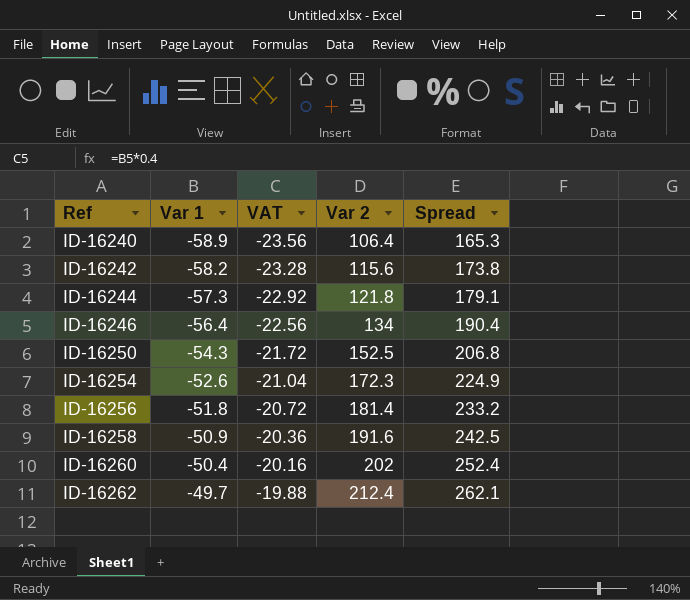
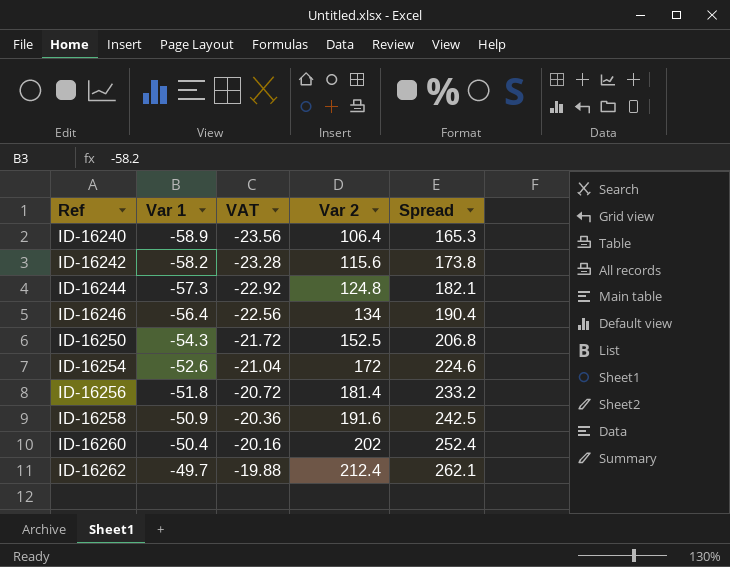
ID-16244 | Var 2: 121.8 -> 124.8
ID-16244 | Spread: 179.1 -> 182.1
ID-16254 | Var 2: 172.3 -> 172
ID-16254 | Spread: 224.9 -> 224.6

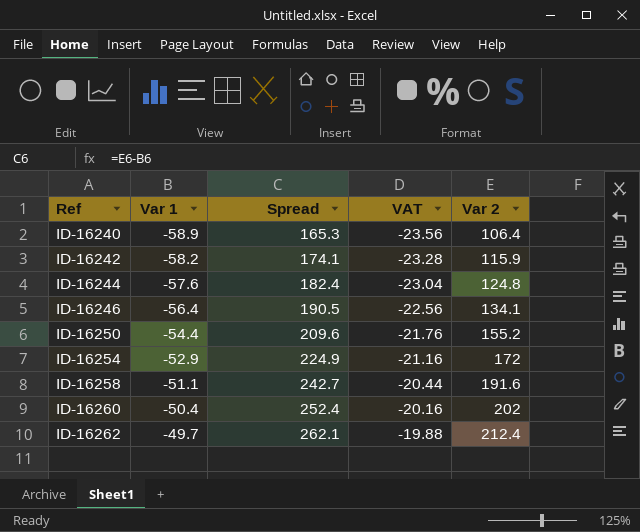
column Spread | position: 5 -> 3
row ID-16256: -51.8 | -20.72 | 181.4 | 233.2 -> none
ID-16242 | Spread: 173.8 -> 174.1
ID-16242 | Var 2: 115.6 -> 115.9
ID-16244 | Var 1: -57.3 -> -57.6
ID-16244 | Spread: 182.1 -> 182.4
ID-16244 | VAT: -22.92 -> -23.04
ID-16246 | Spread: 190.4 -> 190.5
ID-16246 | Var 2: 134 -> 134.1
ID-16250 | Var 1: -54.3 -> -54.4
ID-16250 | Spread: 206.8 -> 209.6
ID-16250 | VAT: -21.72 -> -21.76
ID-16250 | Var 2: 152.5 -> 155.2
ID-16254 | Var 1: -52.6 -> -52.9
ID-16254 | Spread: 224.6 -> 224.9
ID-16254 | VAT: -21.04 -> -21.16
ID-16258 | Var 1: -50.9 -> -51.1
ID-16258 | Spread: 242.5 -> 242.7
ID-16258 | VAT: -20.36 -> -20.44

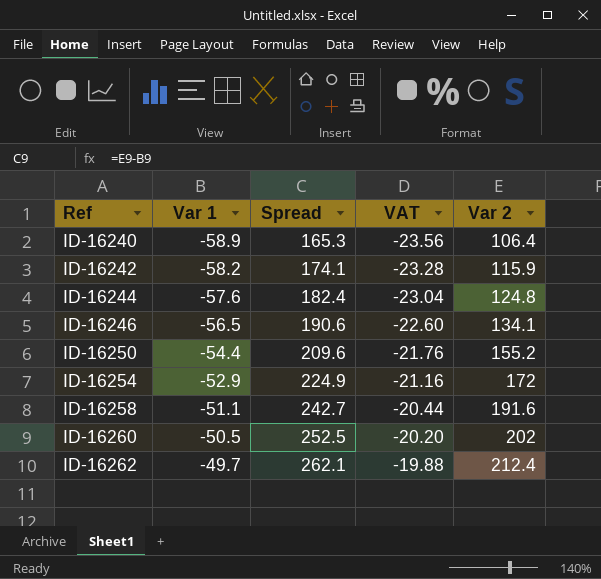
ID-16246 | Var 1: -56.4 -> -56.5
ID-16246 | Spread: 190.5 -> 190.6
ID-16246 | VAT: -22.56 -> -22.60
ID-16260 | Var 1: -50.4 -> -50.5
ID-16260 | Spread: 252.4 -> 252.5
ID-16260 | VAT: -20.16 -> -20.20

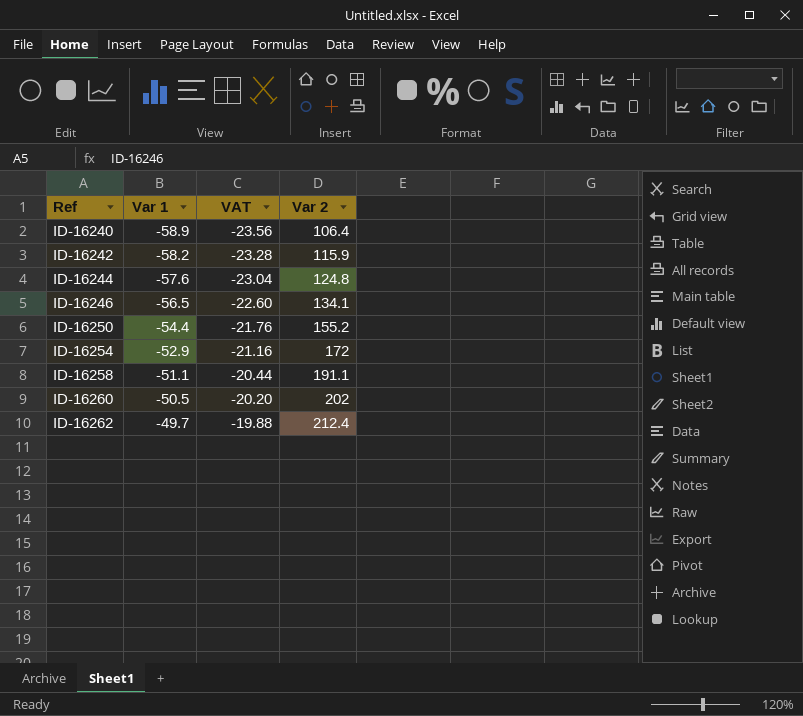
column Spread | formula: [Var 2] - [Var 1] -> none
ID-16258 | Var 2: 191.6 -> 191.1

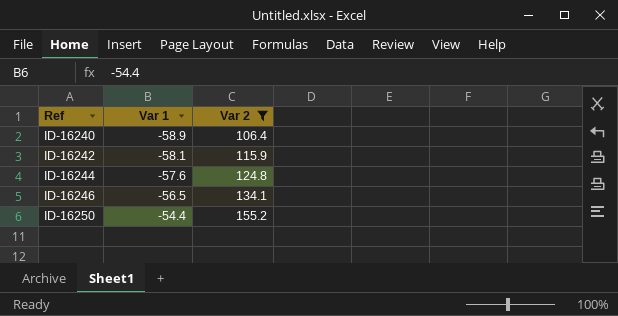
filter: none -> Var 2 <= 155.2
column VAT | formula: [Var 1] * 0.4 -> none
ID-16242 | Var 1: -58.2 -> -58.1

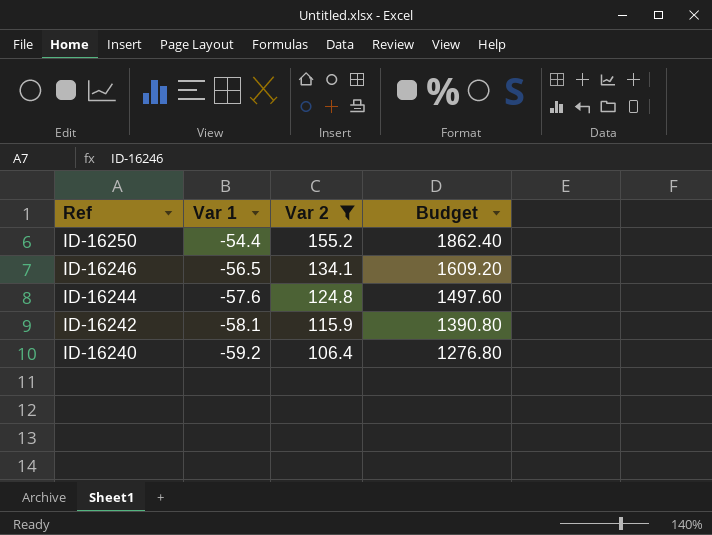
row order: Ref ascending -> Ref descending
column Budget | formula: none -> [Var 2] * 12
ID-16240 | Var 1: -58.9 -> -59.2

